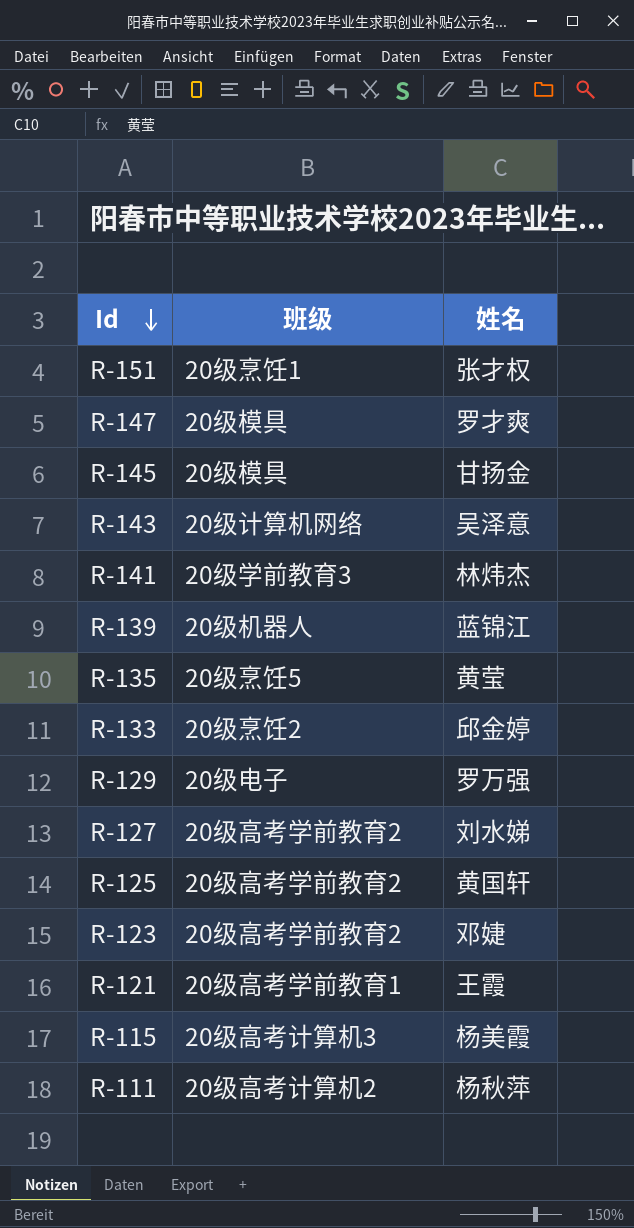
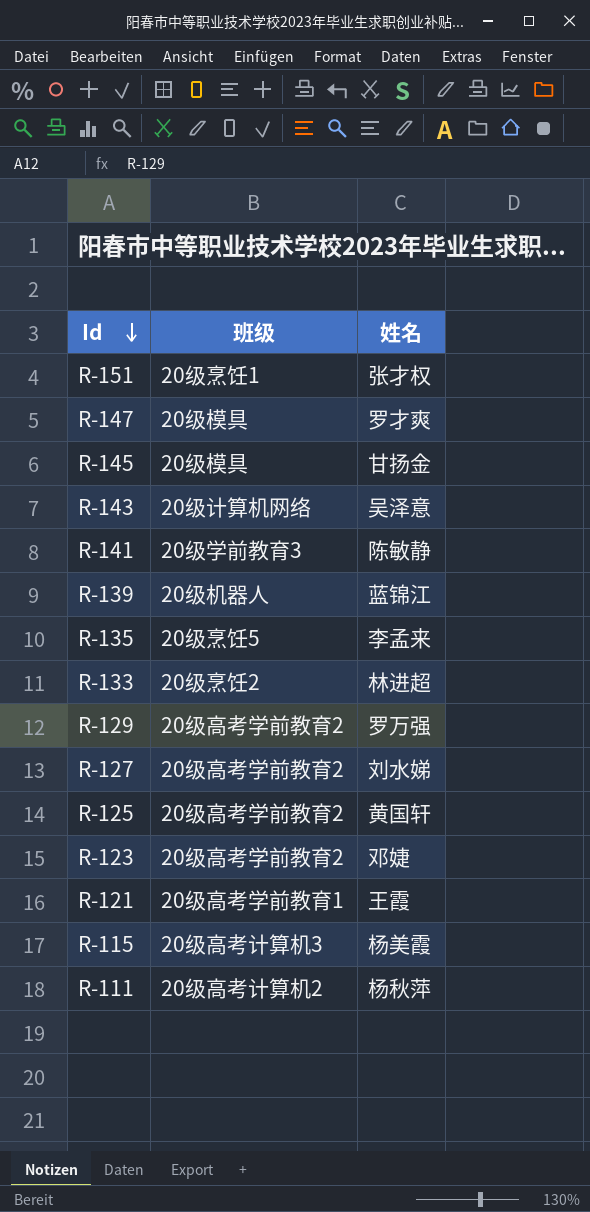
R-141 | 姓名: 林炜杰 -> 陈敏静
R-135 | 姓名: 黄莹 -> 李孟来
R-133 | 姓名: 邱金婷 -> 林进超
R-129 | 班级: 20级电子 -> 20级高考学前教育2

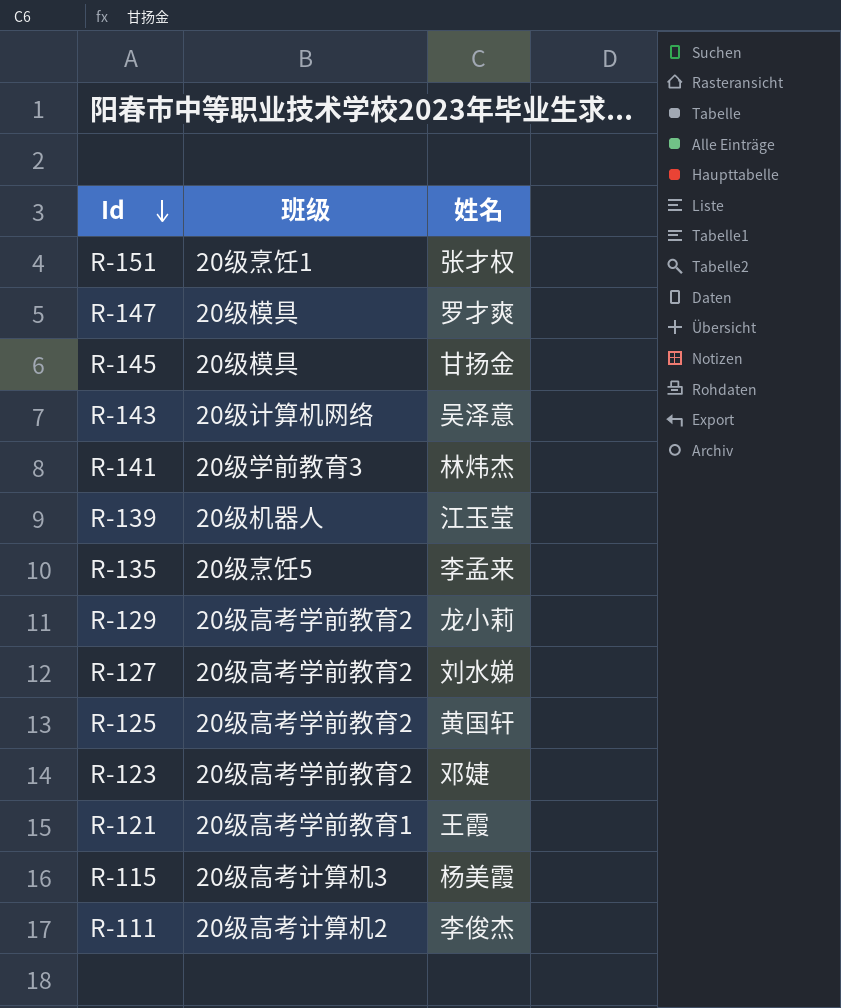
row R-133: 20级烹饪2 | 林进超 -> none
R-141 | 姓名: 陈敏静 -> 林炜杰
R-139 | 姓名: 蓝锦江 -> 江玉莹
R-129 | 姓名: 罗万强 -> 龙小莉
R-111 | 姓名: 杨秋萍 -> 李俊杰

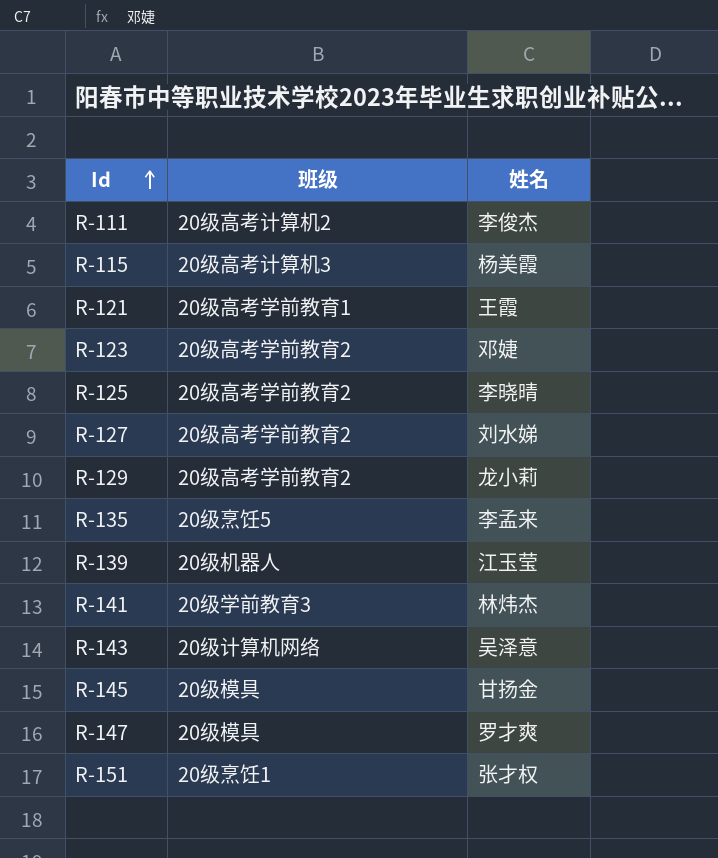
row order: Id descending -> Id ascending
R-125 | 姓名: 黄国轩 -> 李晓晴

